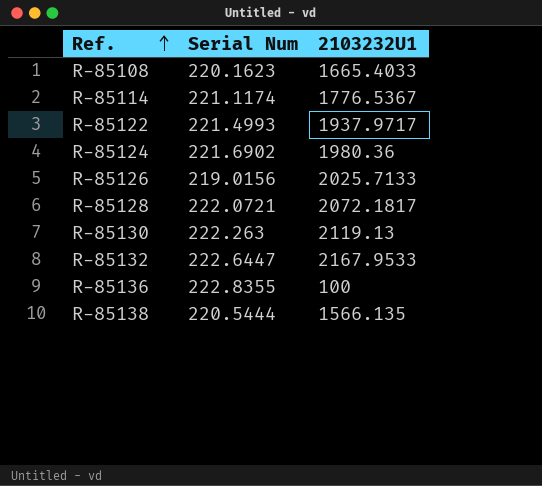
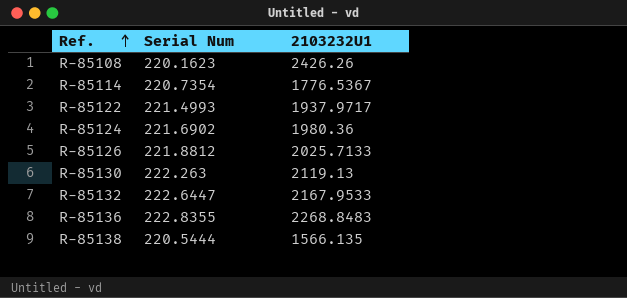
row R-85128: 222.0721 | 2072.1817 -> none
R-85108 | 2103232U1: 1665.4033 -> 2426.26
R-85114 | Serial Num: 221.1174 -> 220.7354
R-85126 | Serial Num: 219.0156 -> 221.8812
R-85136 | 2103232U1: 100 -> 2268.8483

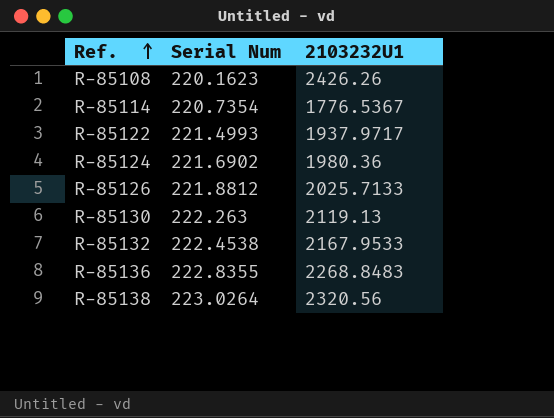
R-85132 | Serial Num: 222.6447 -> 222.4538
R-85138 | Serial Num: 220.5444 -> 223.0264
R-85138 | 2103232U1: 1566.135 -> 2320.56

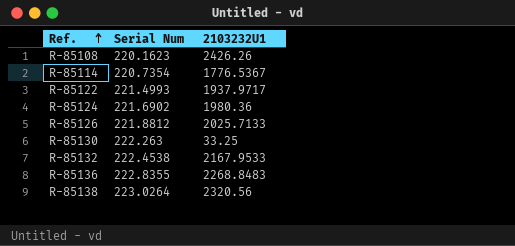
R-85130 | 2103232U1: 2119.13 -> 33.25

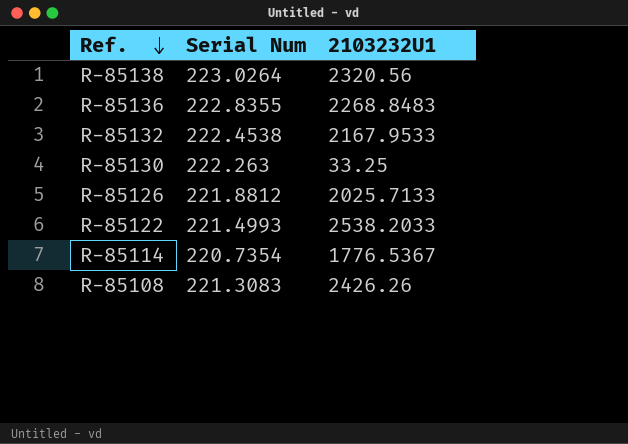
row order: Ref. ascending -> Ref. descending
row R-85124: 221.6902 | 1980.36 -> none
R-85122 | 2103232U1: 1937.9717 -> 2538.2033
R-85108 | Serial Num: 220.1623 -> 221.3083

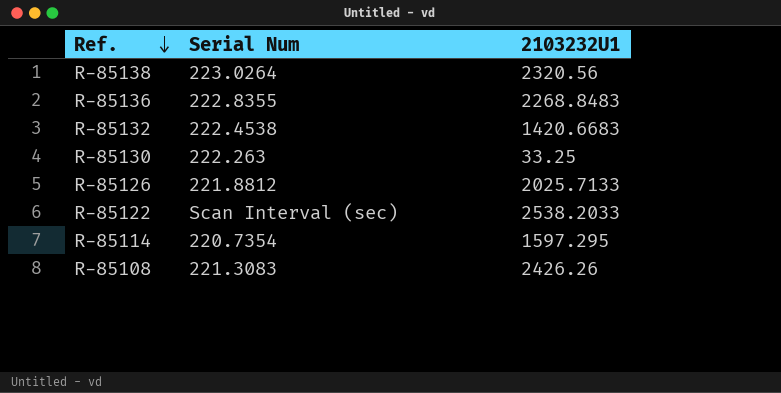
R-85132 | 2103232U1: 2167.9533 -> 1420.6683
R-85122 | Serial Num: 221.4993 -> Scan Interval (sec)
R-85114 | 2103232U1: 1776.5367 -> 1597.295

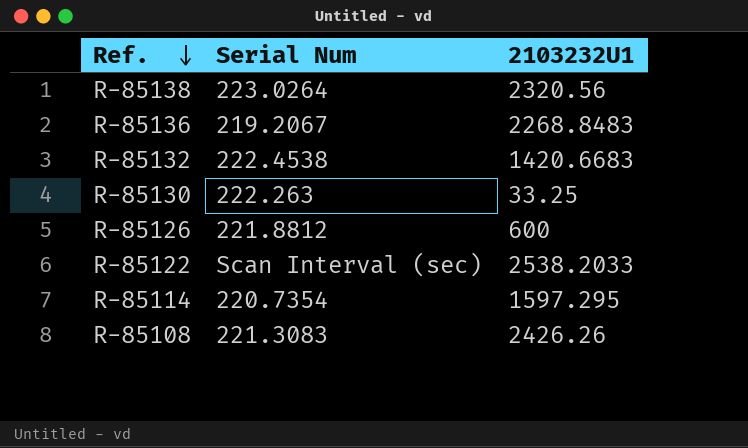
R-85136 | Serial Num: 222.8355 -> 219.2067
R-85126 | 2103232U1: 2025.7133 -> 600

